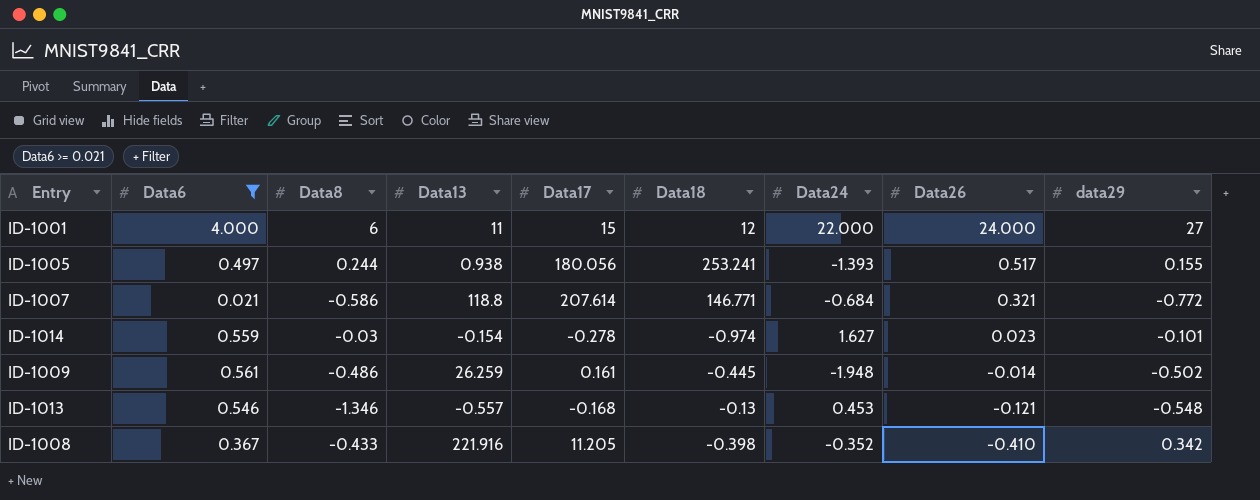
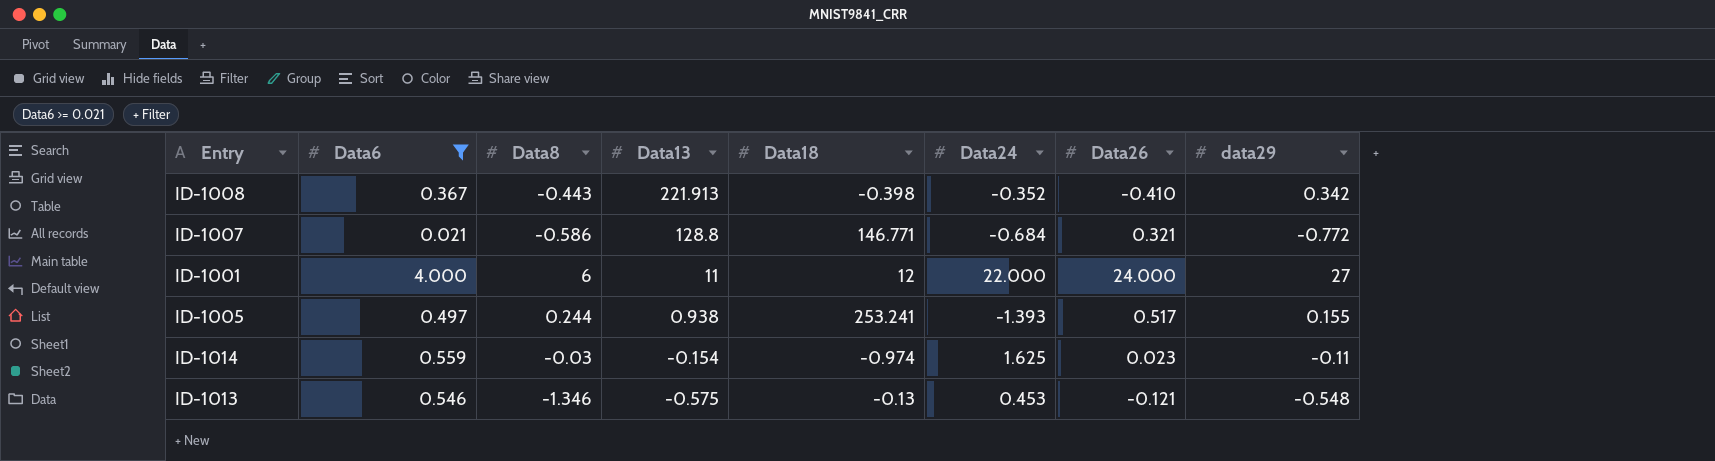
row order: Data26 descending -> Data13 descending
column Data17 | position: 5 -> none
row ID-1009: 0.561 | -0.486 | 26.259 | 0.161 | -0.445 | -1.948 | -0.014 | -0.502 -> none
ID-1008 | Data8: -0.433 -> -0.443
ID-1008 | Data13: 221.916 -> 221.913
ID-1007 | Data13: 118.8 -> 128.8
ID-1014 | Data24: 1.627 -> 1.625
ID-1014 | data29: -0.101 -> -0.11
ID-1013 | Data13: -0.557 -> -0.575

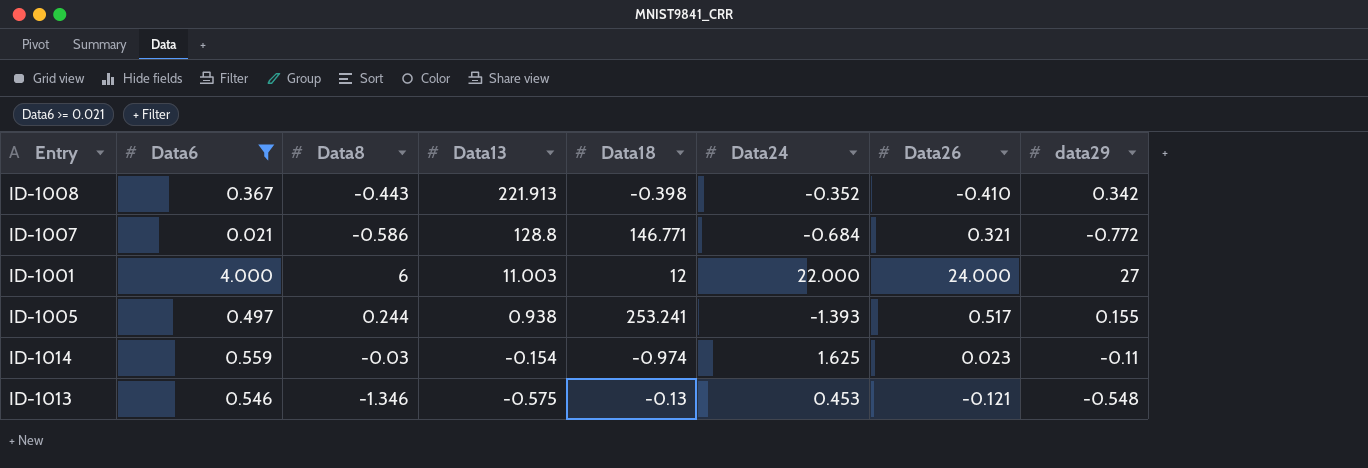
ID-1001 | Data13: 11 -> 11.003

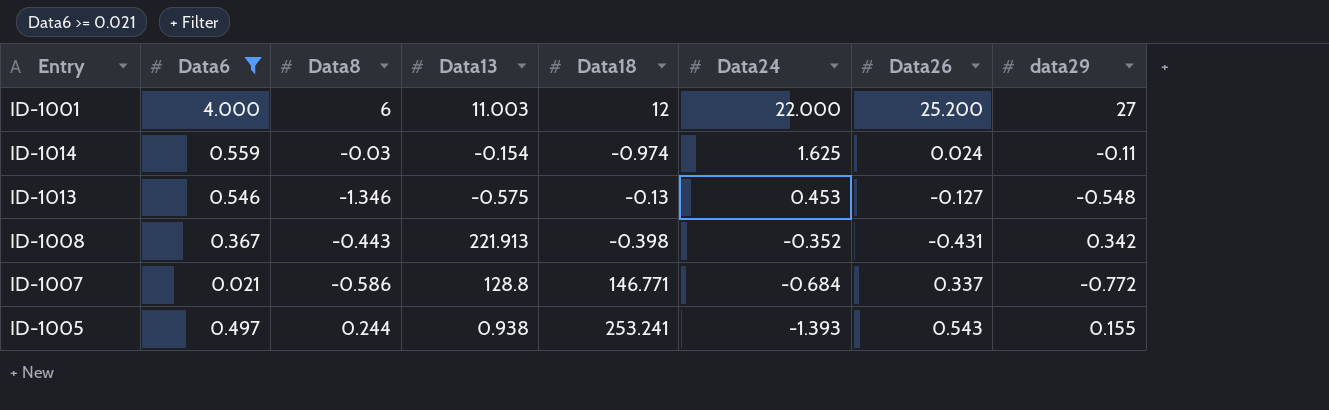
row order: Data13 descending -> Data24 descending
ID-1001 | Data26: 24.000 -> 25.200
ID-1014 | Data26: 0.023 -> 0.024
ID-1013 | Data26: -0.121 -> -0.127
ID-1008 | Data26: -0.410 -> -0.431
ID-1007 | Data26: 0.321 -> 0.337
ID-1005 | Data26: 0.517 -> 0.543

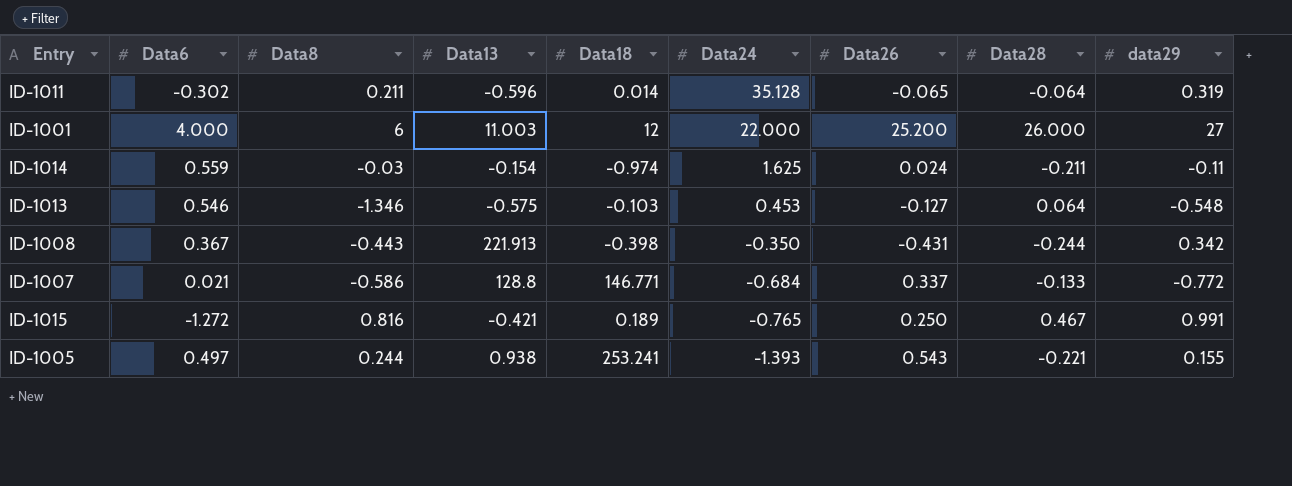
filter: Data6 >= 0.021 -> none
column Data28 | position: none -> 8
ID-1013 | Data18: -0.13 -> -0.103
ID-1008 | Data24: -0.352 -> -0.350

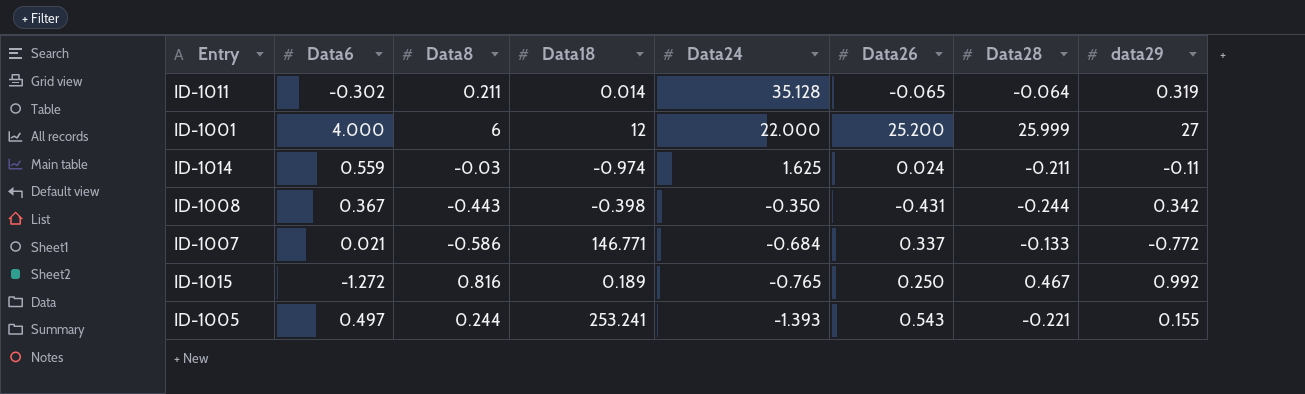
column Data13 | position: 4 -> none
row ID-1013: 0.546 | -1.346 | -0.575 | -0.103 | 0.453 | -0.127 | 0.064 | -0.548 -> none
ID-1001 | Data28: 26.000 -> 25.999
ID-1015 | data29: 0.991 -> 0.992

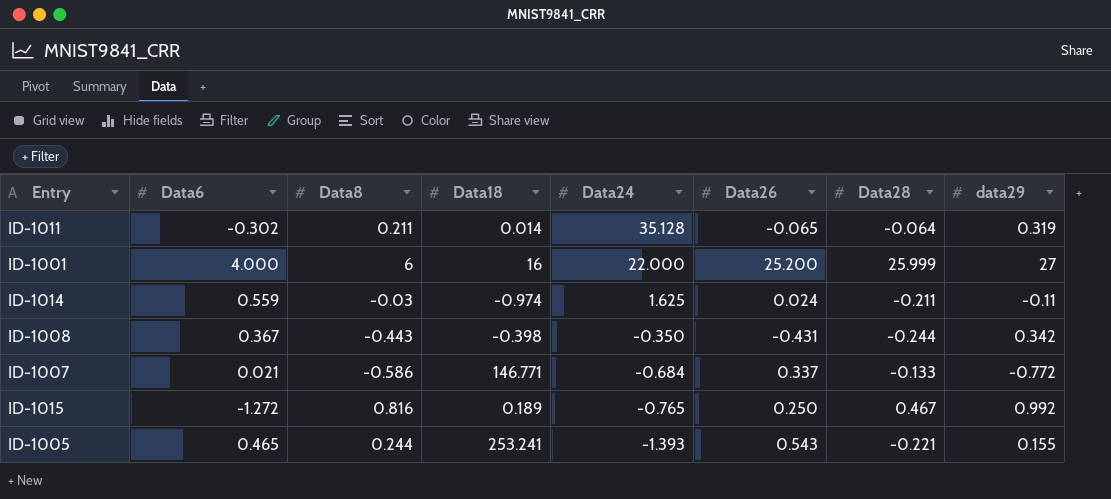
ID-1001 | Data18: 12 -> 16
ID-1005 | Data6: 0.497 -> 0.465

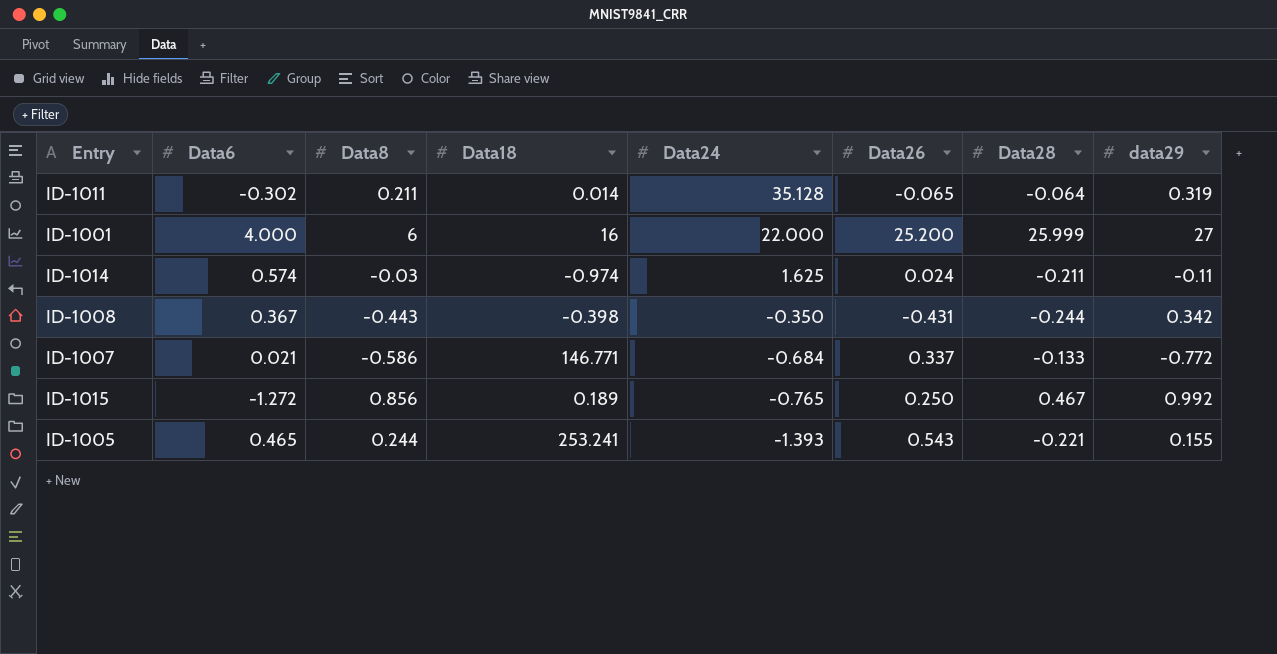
ID-1014 | Data6: 0.559 -> 0.574
ID-1015 | Data8: 0.816 -> 0.856

